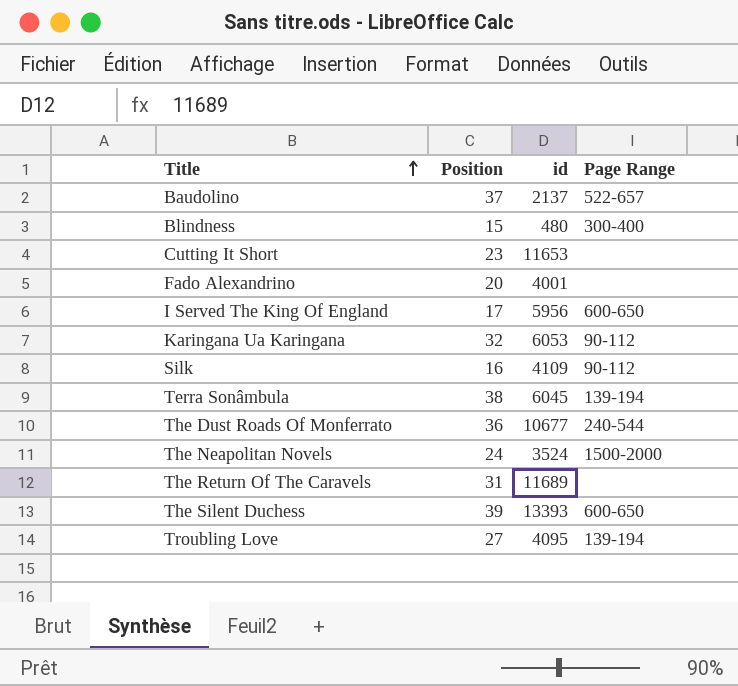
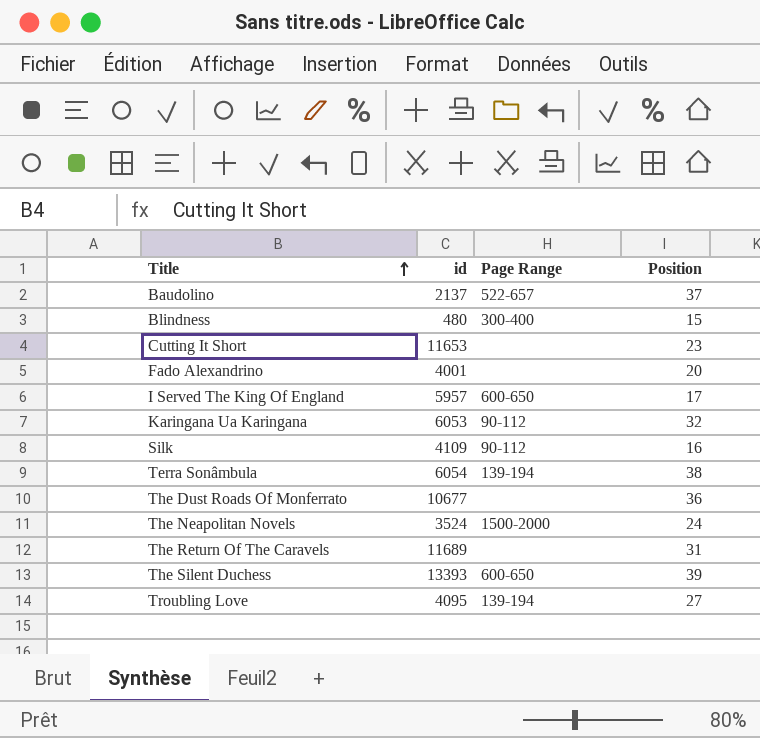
column Position | position: 2 -> 4
I Served The King Of England | id: 5956 -> 5957
Terra Sonâmbula | id: 6045 -> 6054
The Dust Roads Of Monferrato | Page Range: 240-544 -> none

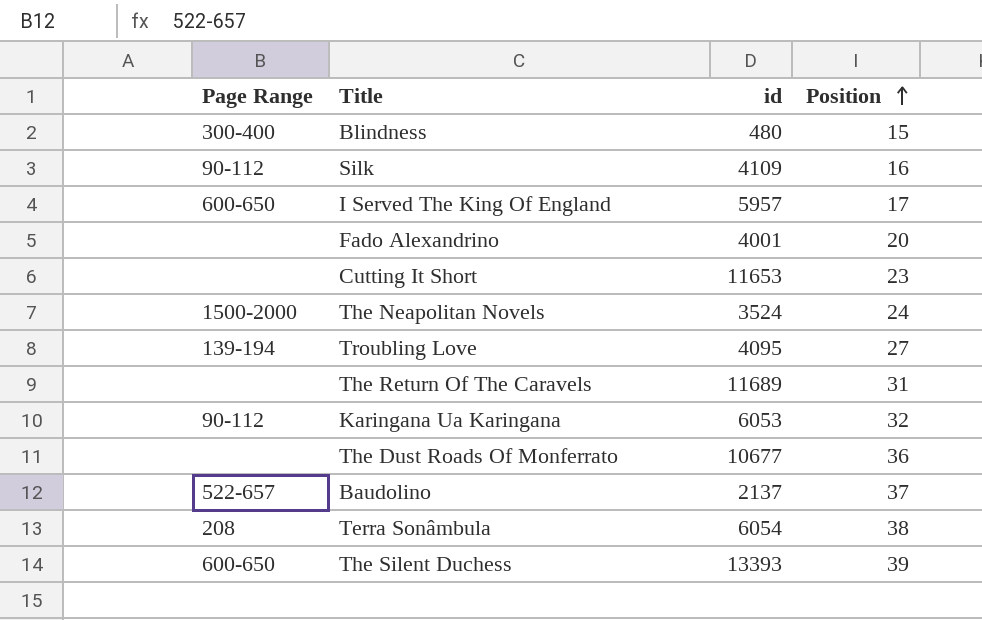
row order: Title ascending -> Position ascending
column Page Range | position: 3 -> 1
Terra Sonâmbula | Page Range: 139-194 -> 208

